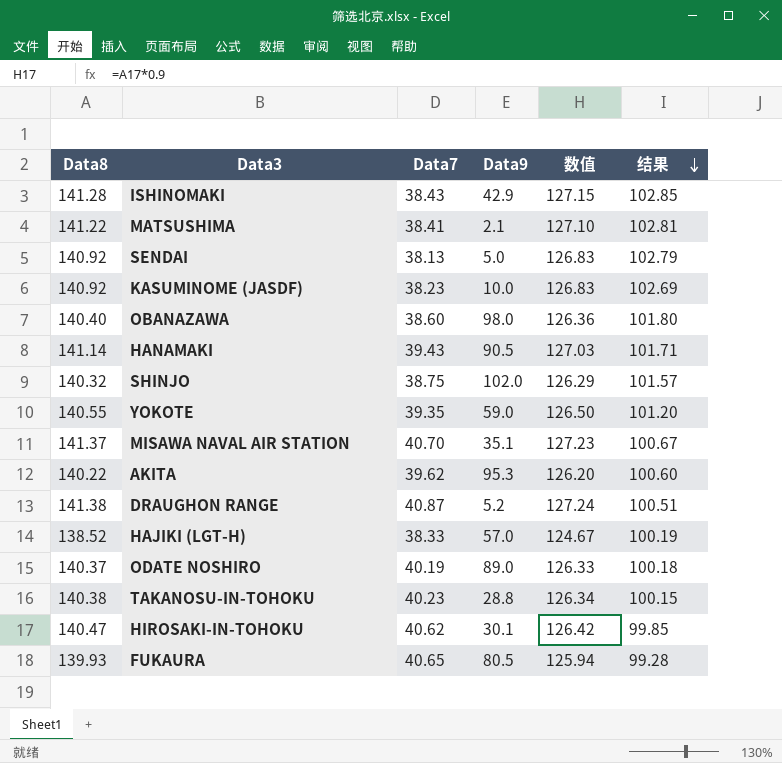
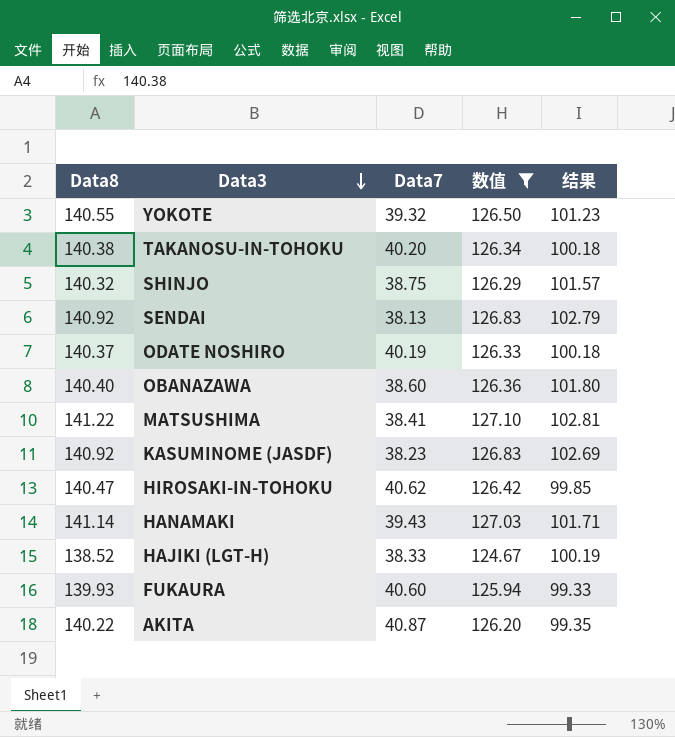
filter: none -> 数值 <= 127.10
row order: 结果 descending -> Data3 descending
column Data9 | position: 4 -> none
YOKOTE | Data7: 39.35 -> 39.32
YOKOTE | 结果: 101.20 -> 101.23
TAKANOSU-IN-TOHOKU | Data7: 40.23 -> 40.20
TAKANOSU-IN-TOHOKU | 结果: 100.15 -> 100.18
FUKAURA | Data7: 40.65 -> 40.60
FUKAURA | 结果: 99.28 -> 99.33
AKITA | Data7: 39.62 -> 40.87
AKITA | 结果: 100.60 -> 99.35

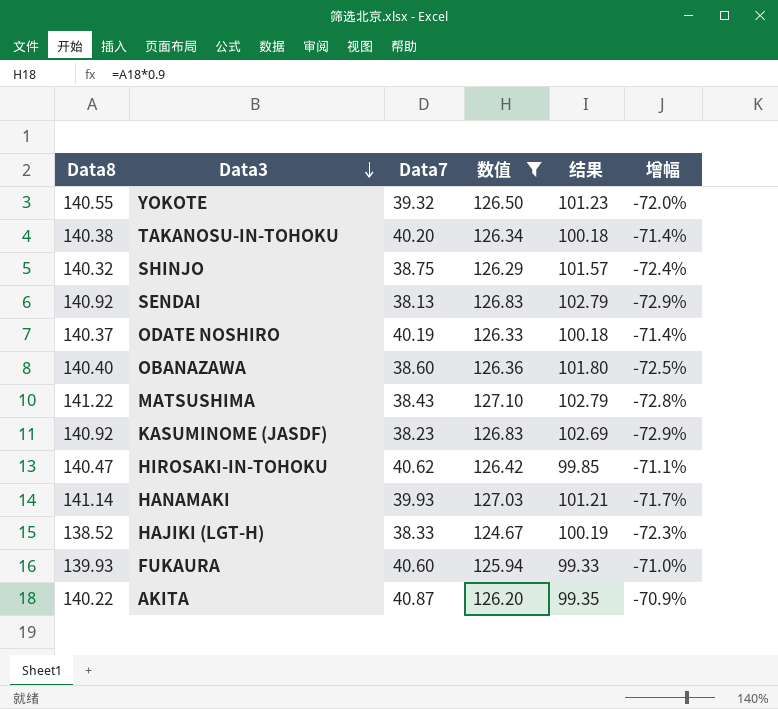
column 增幅 | formula: none -> ([Data7] - [Data8]) / [Data8]
MATSUSHIMA | Data7: 38.41 -> 38.43
MATSUSHIMA | 结果: 102.81 -> 102.79
HANAMAKI | Data7: 39.43 -> 39.93
HANAMAKI | 结果: 101.71 -> 101.21

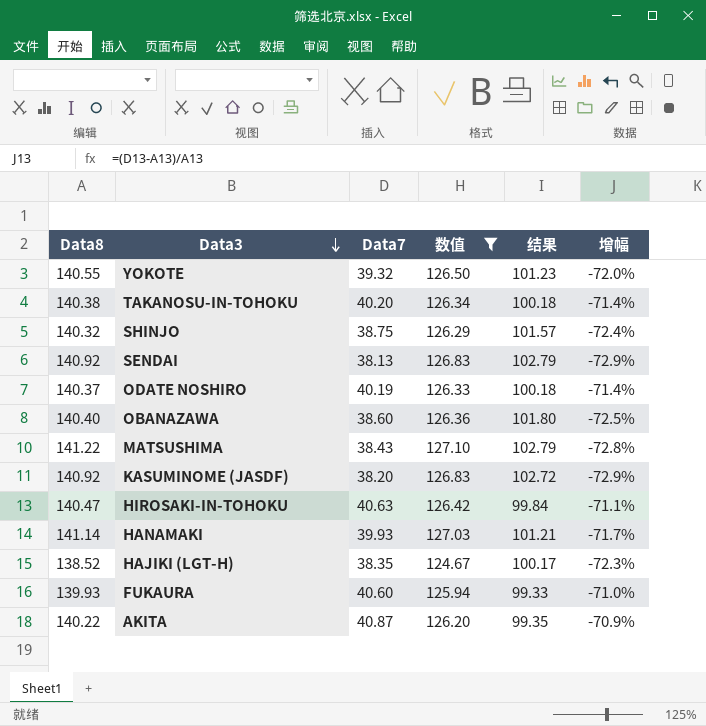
KASUMINOME (JASDF) | Data7: 38.23 -> 38.20
KASUMINOME (JASDF) | 结果: 102.69 -> 102.72
HIROSAKI-IN-TOHOKU | Data7: 40.62 -> 40.63
HIROSAKI-IN-TOHOKU | 结果: 99.85 -> 99.84
HAJIKI (LGT-H) | Data7: 38.33 -> 38.35
HAJIKI (LGT-H) | 结果: 100.19 -> 100.17

